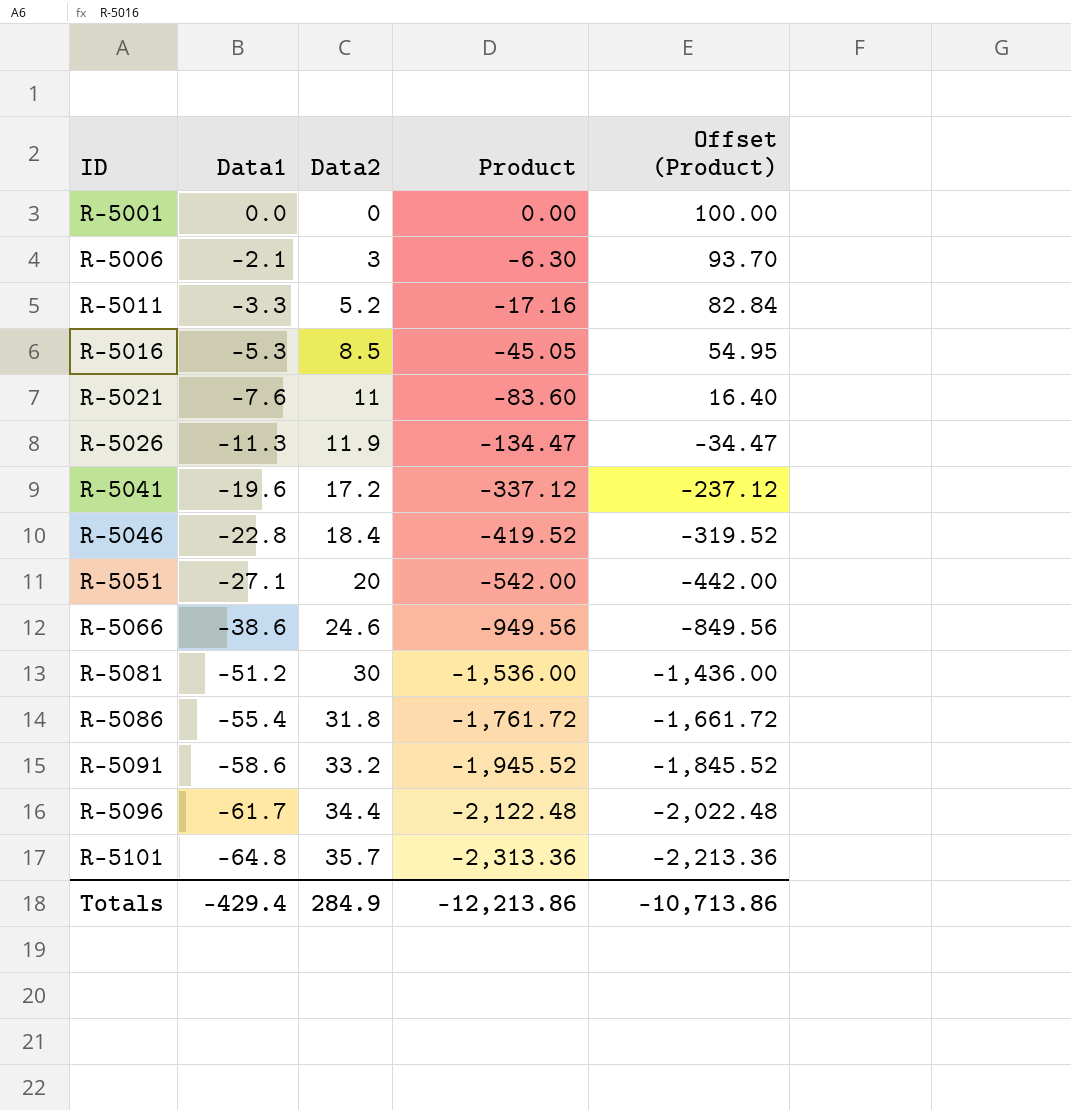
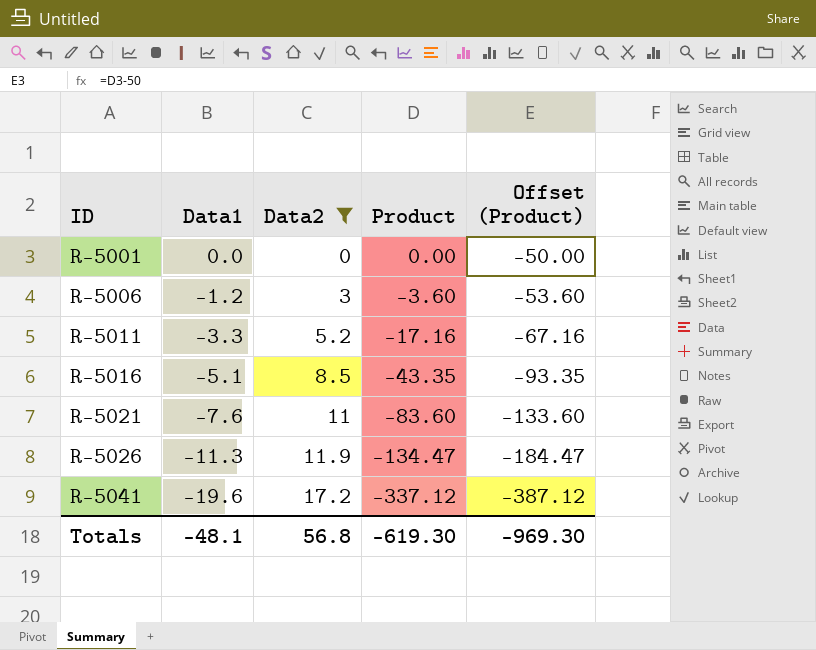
filter: none -> Data2 <= 17.2
column Offset (Product) | formula: [Product] + 100 -> [Product] - 50
R-5006 | Data1: -2.1 -> -1.2
R-5006 | Product: -6.30 -> -3.60
R-5016 | Data1: -5.3 -> -5.1
R-5016 | Product: -45.05 -> -43.35
Totals | Data1: -429.4 -> -48.1
Totals | Data2: 284.9 -> 56.8
Totals | Product: -12,213.86 -> -619.30
Totals | Offset (Product): -10,713.86 -> -969.30

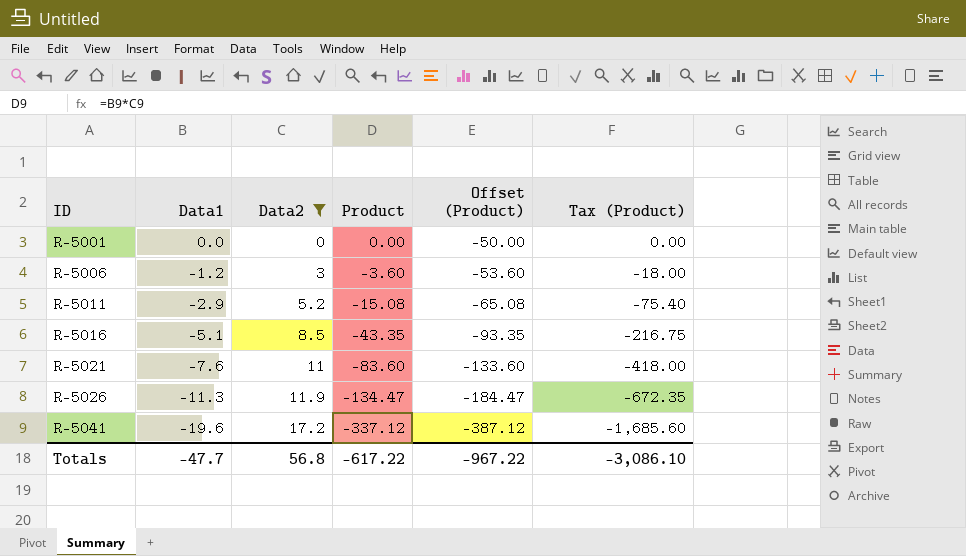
column Tax (Product) | formula: none -> [Product] * 5
R-5011 | Data1: -3.3 -> -2.9
R-5011 | Product: -17.16 -> -15.08
R-5011 | Offset (Product): -67.16 -> -65.08
Totals | Data1: -48.1 -> -47.7
Totals | Product: -619.30 -> -617.22
Totals | Offset (Product): -969.30 -> -967.22

